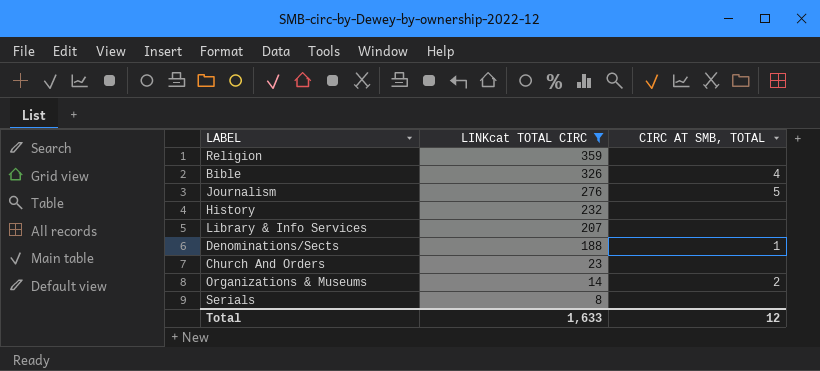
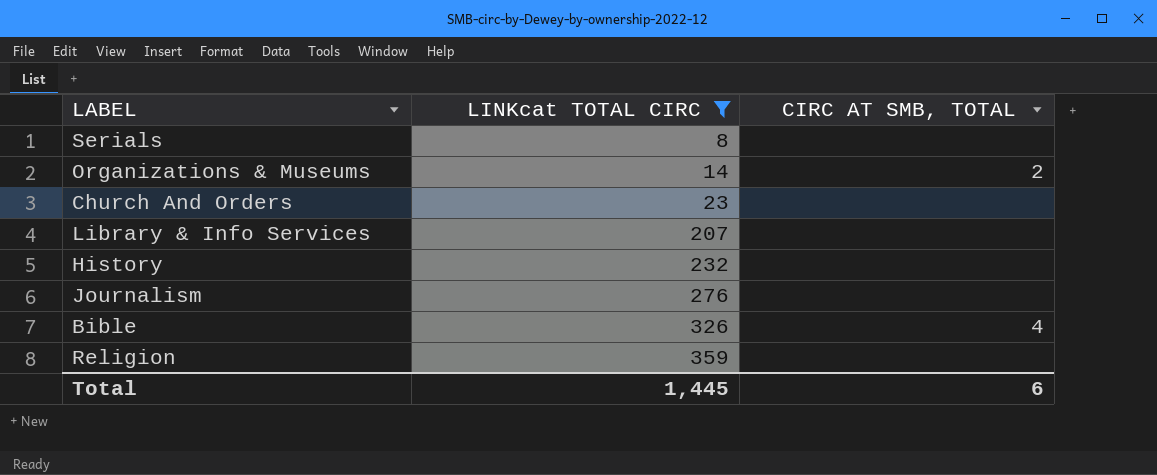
row order: LINKcat TOTAL CIRC descending -> LINKcat TOTAL CIRC ascending
row Denominations/Sects: 188 | 1 -> none
Journalism | CIRC AT SMB, TOTAL: 5 -> none
Total | LINKcat TOTAL CIRC: 1,633 -> 1,445
Total | CIRC AT SMB, TOTAL: 12 -> 6

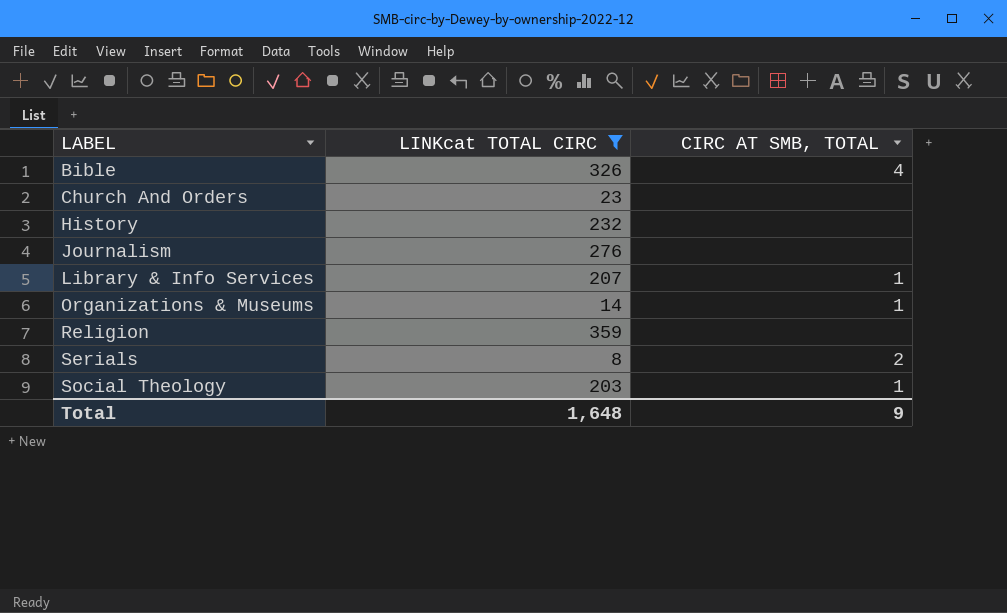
row order: LINKcat TOTAL CIRC ascending -> LABEL ascending
Library & Info Services | CIRC AT SMB, TOTAL: none -> 1
Organizations & Museums | CIRC AT SMB, TOTAL: 2 -> 1
Serials | CIRC AT SMB, TOTAL: none -> 2
row Social Theology: none -> 203 | 1
Total | LINKcat TOTAL CIRC: 1,445 -> 1,648
Total | CIRC AT SMB, TOTAL: 6 -> 9

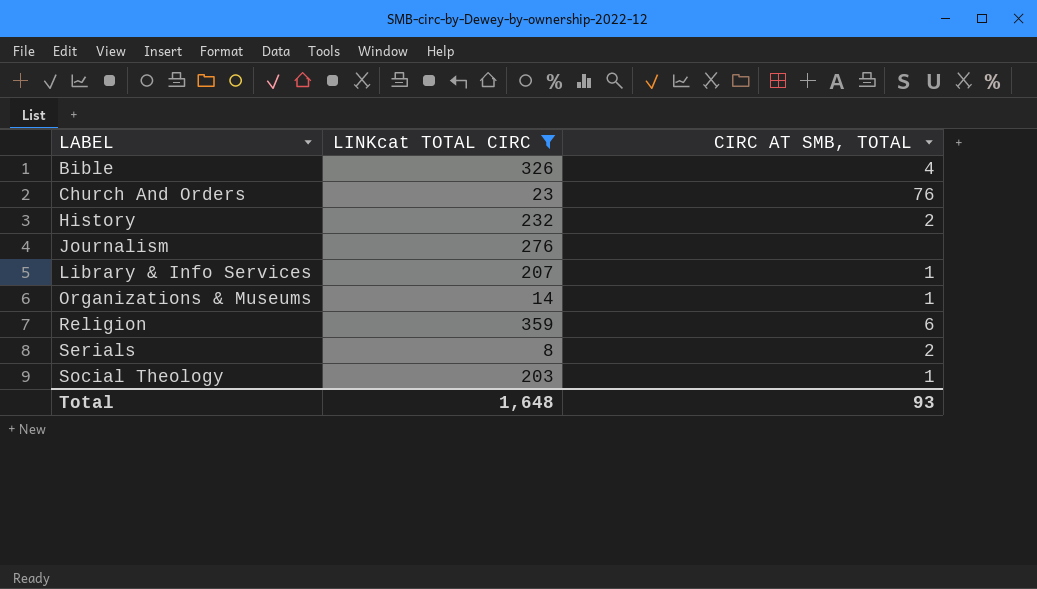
Church And Orders | CIRC AT SMB, TOTAL: none -> 76
History | CIRC AT SMB, TOTAL: none -> 2
Religion | CIRC AT SMB, TOTAL: none -> 6
Total | CIRC AT SMB, TOTAL: 9 -> 93

